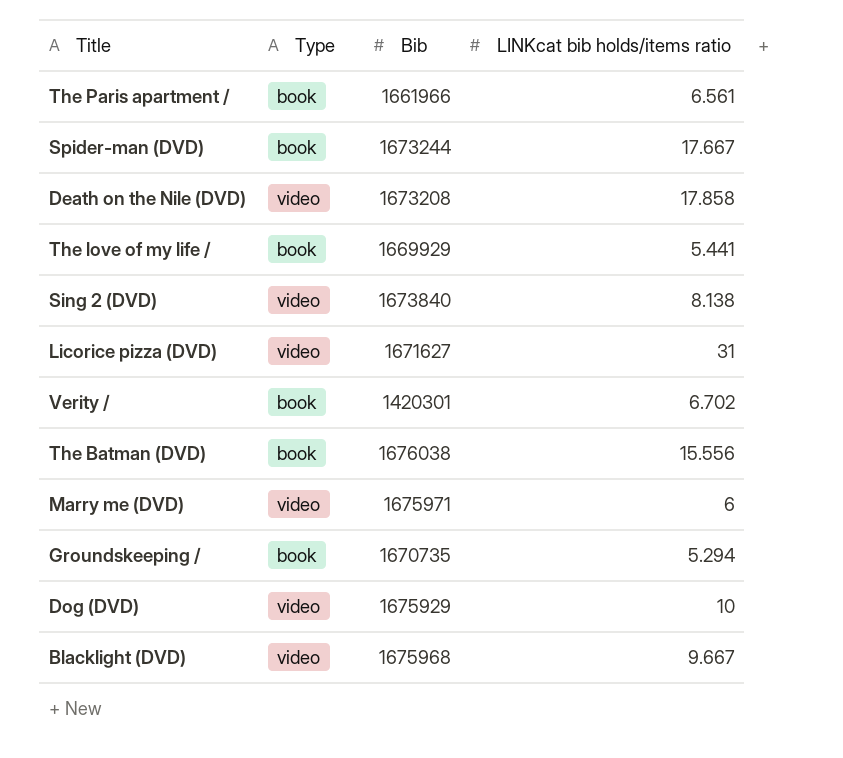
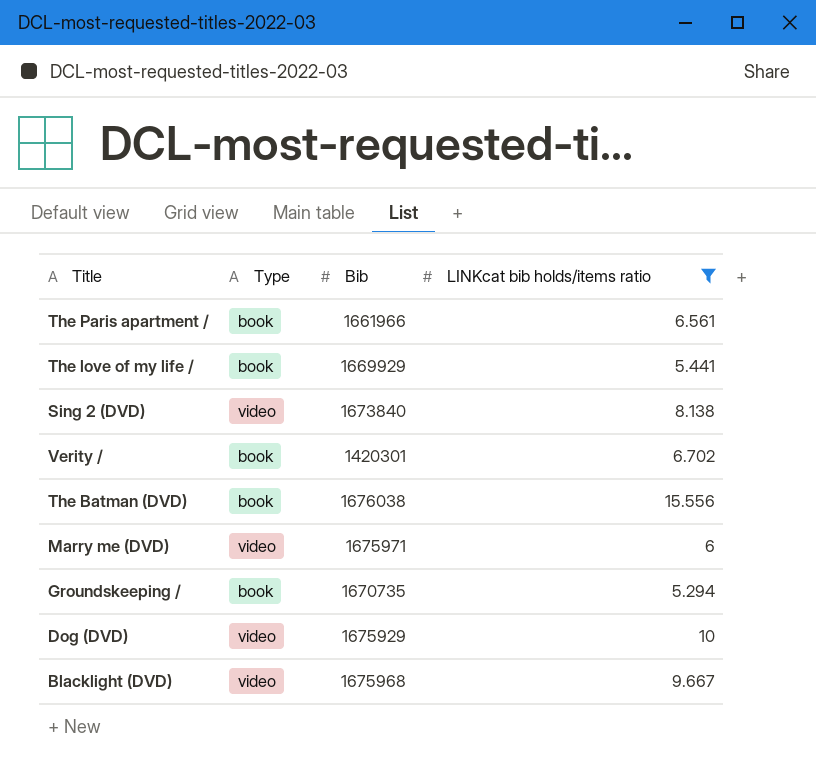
filter: none -> LINKcat bib holds/items ratio <= 15.556

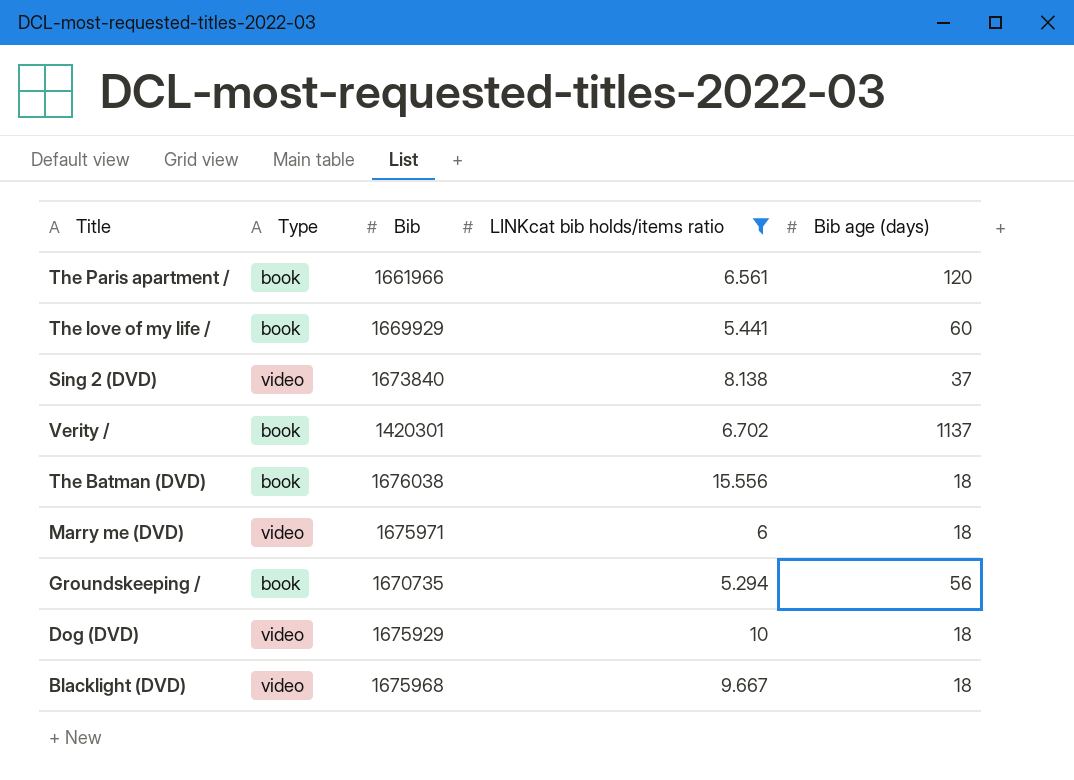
column Bib age (days) | position: none -> 5

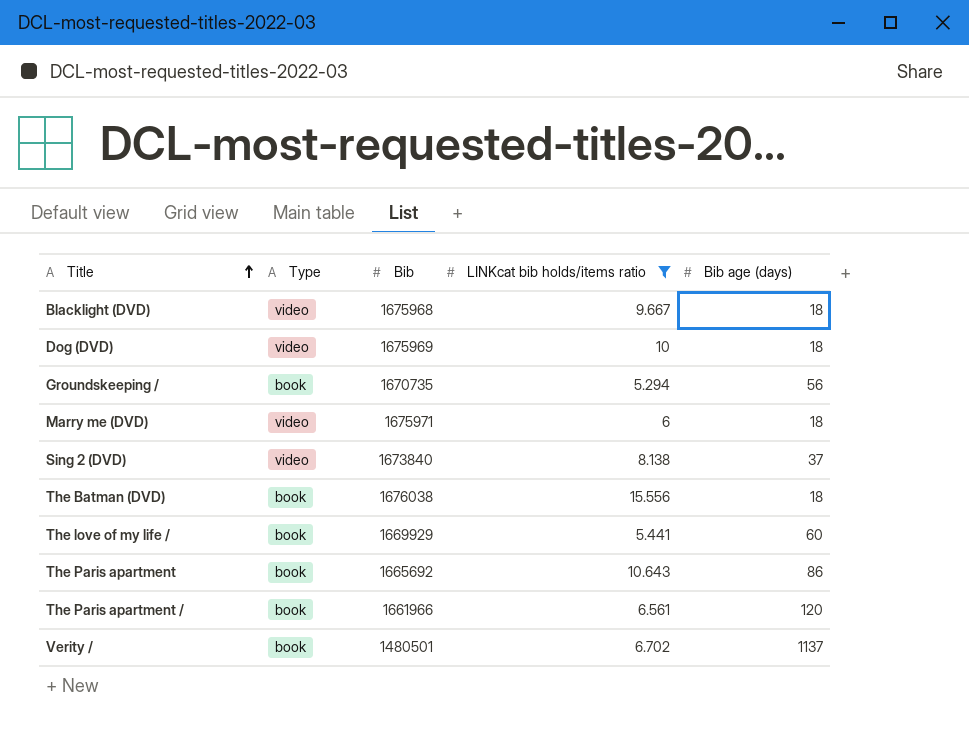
row order: none -> Title ascending
Dog (DVD) | Bib: 1675929 -> 1675969
row The Paris apartment: none -> book | 1665692 | 10.643 | 86
Verity / | Bib: 1420301 -> 1480501

